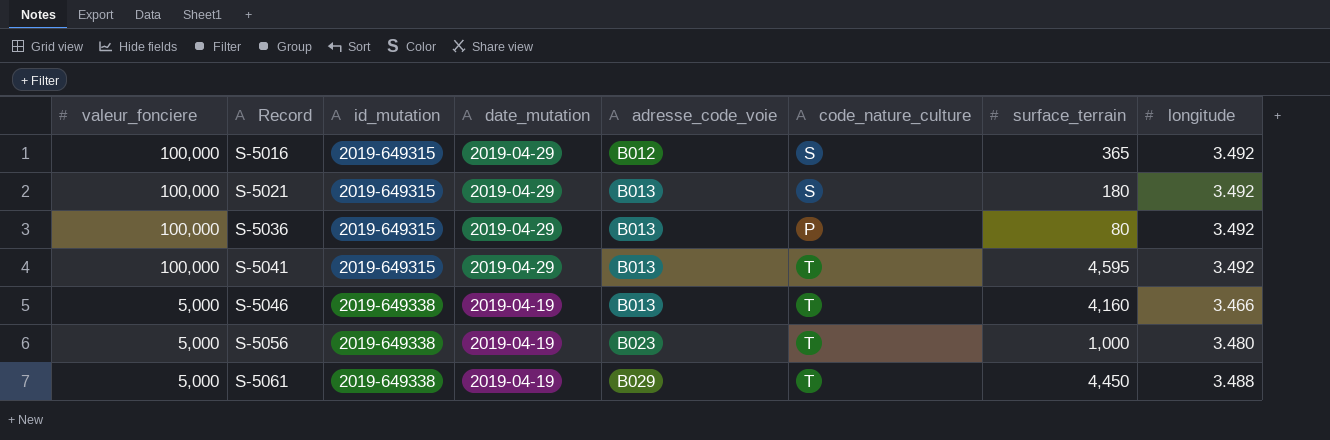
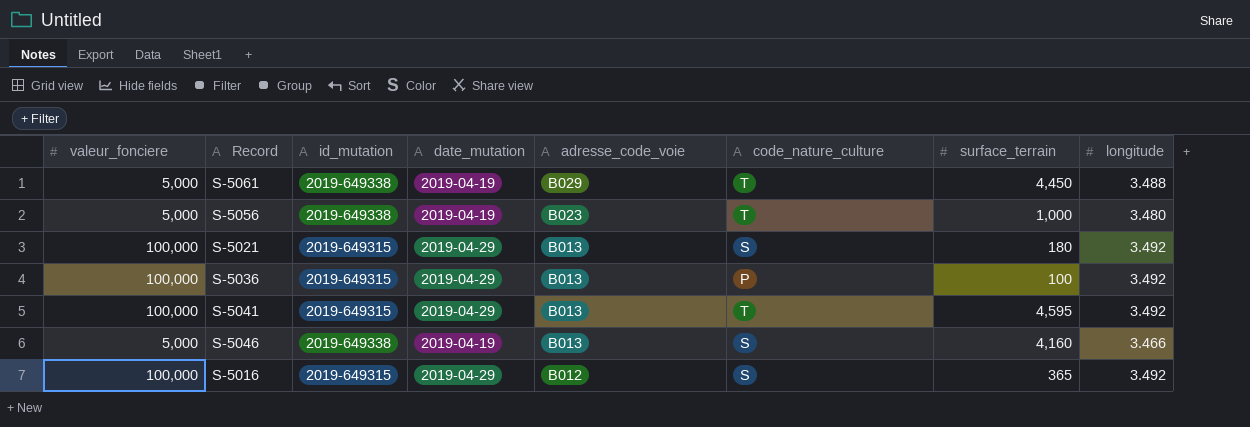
row order: valeur_fonciere descending -> adresse_code_voie descending
S-5036 | surface_terrain: 80 -> 100
S-5046 | code_nature_culture: T -> S

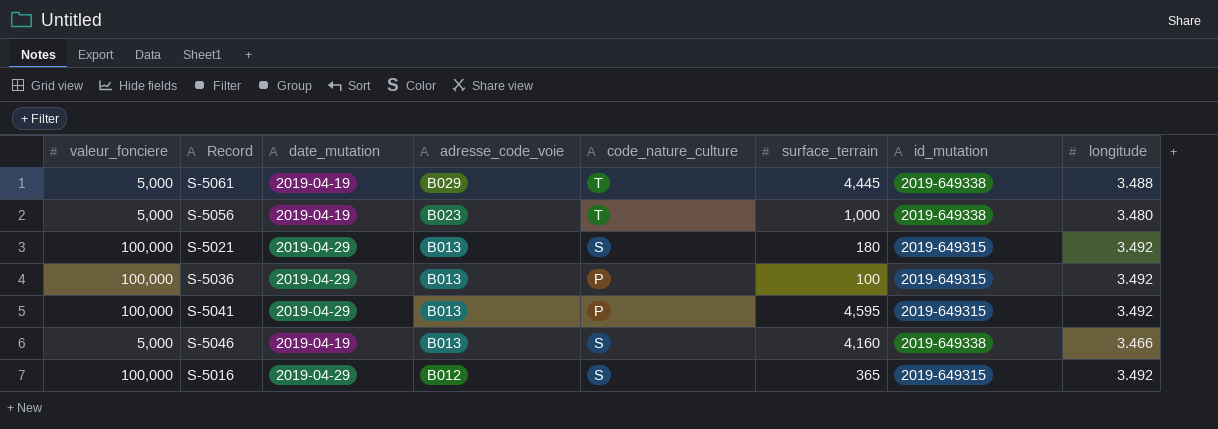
column id_mutation | position: 3 -> 7
S-5061 | surface_terrain: 4,450 -> 4,445
S-5041 | code_nature_culture: T -> P

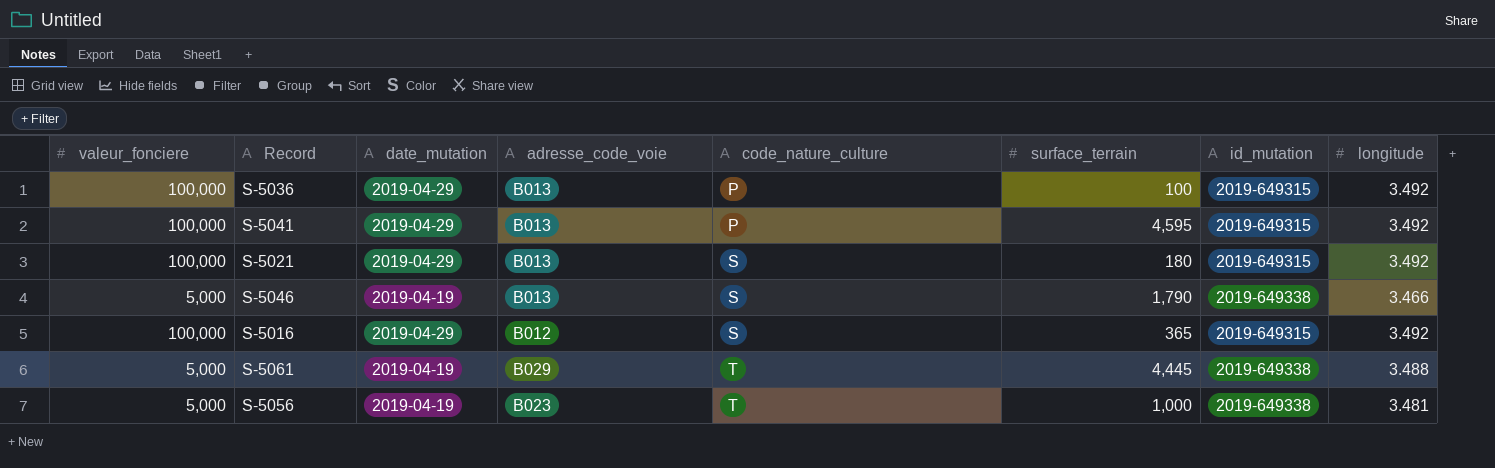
row order: adresse_code_voie descending -> code_nature_culture ascending
S-5046 | surface_terrain: 4,160 -> 1,790
S-5056 | longitude: 3.480 -> 3.481

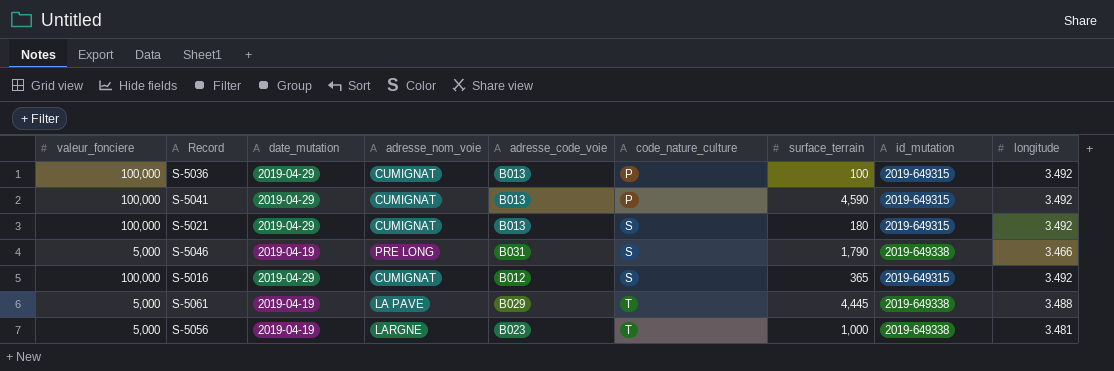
column adresse_nom_voie | position: none -> 4
S-5041 | surface_terrain: 4,595 -> 4,590
S-5046 | adresse_code_voie: B013 -> B031

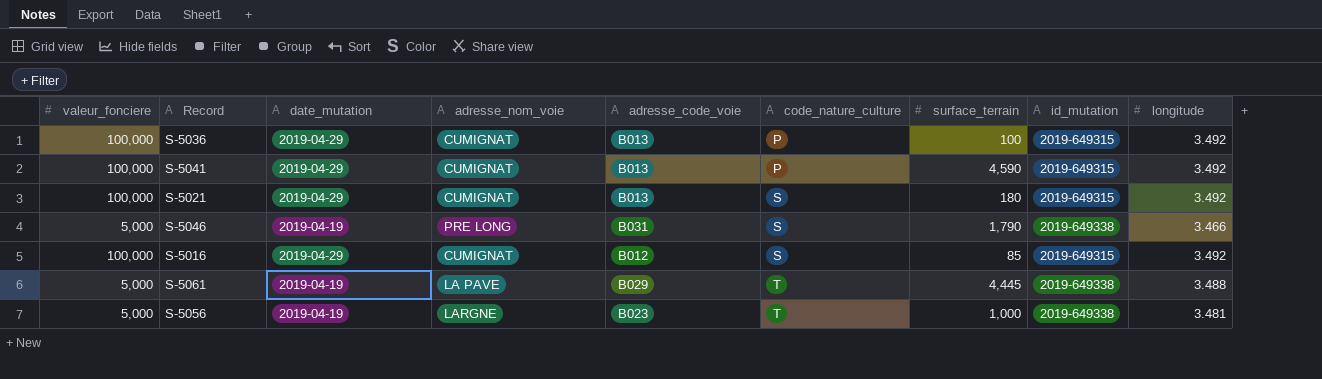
S-5016 | surface_terrain: 365 -> 85

